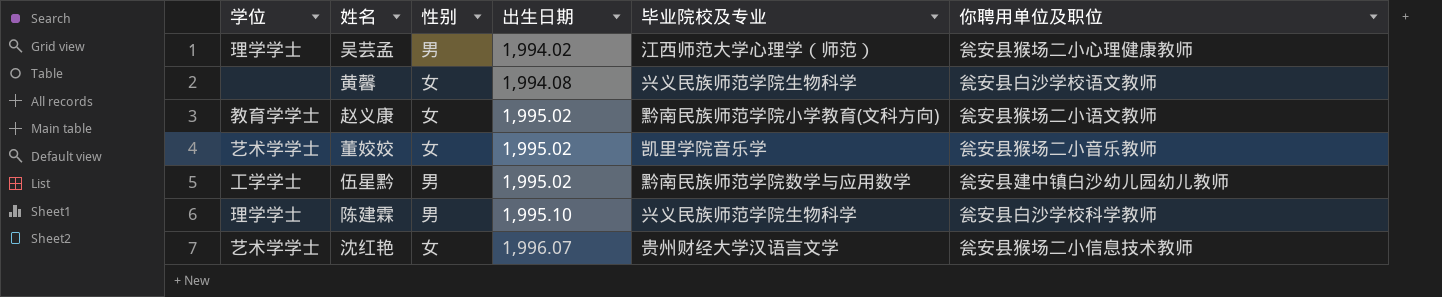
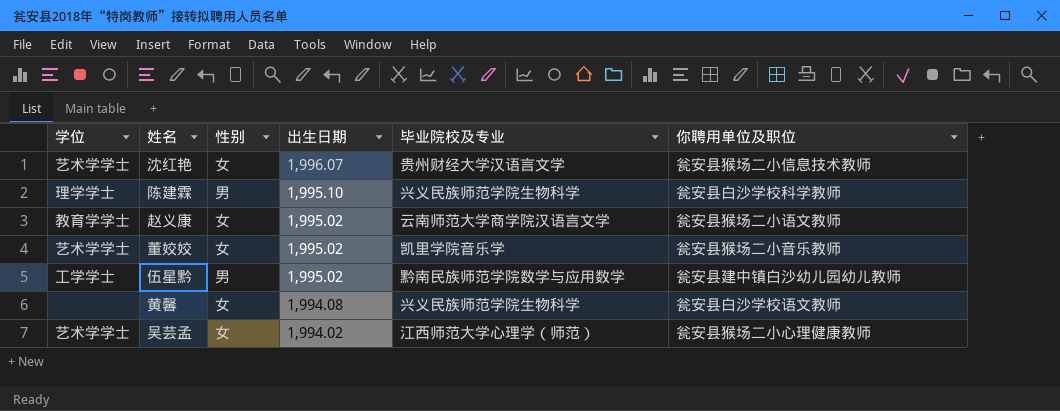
row order: 出生日期 ascending -> 出生日期 descending
赵义康 | 毕业院校及专业: 黔南民族师范学院小学教育(文科方向) -> 云南师范大学商学院汉语言文学
吴芸孟 | 学位: 理学学士 -> 艺术学学士
吴芸孟 | 性别: 男 -> 女

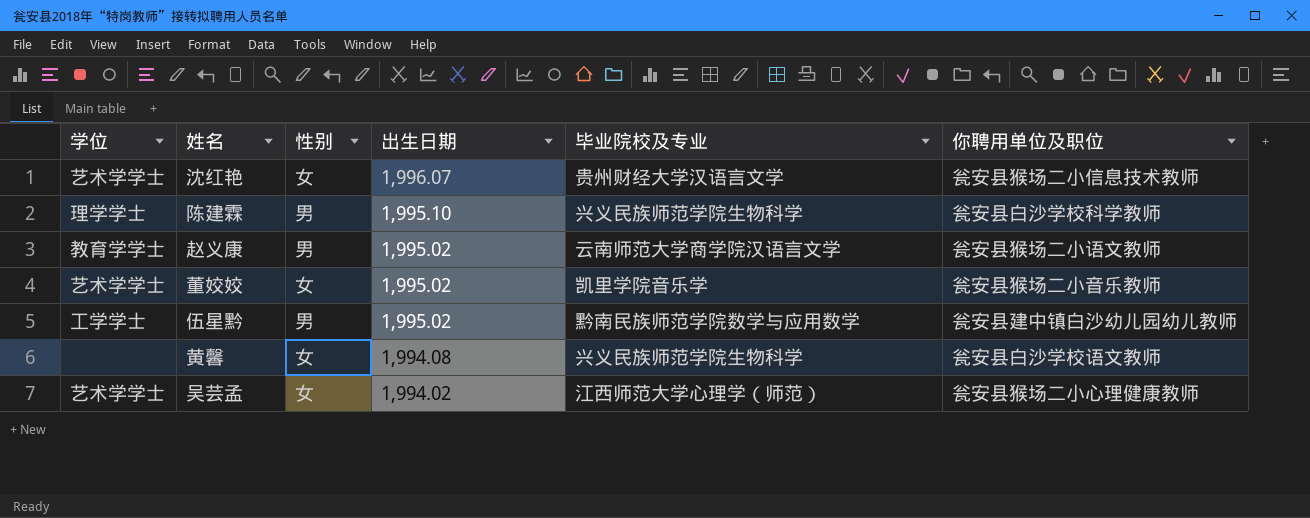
赵义康 | 性别: 女 -> 男

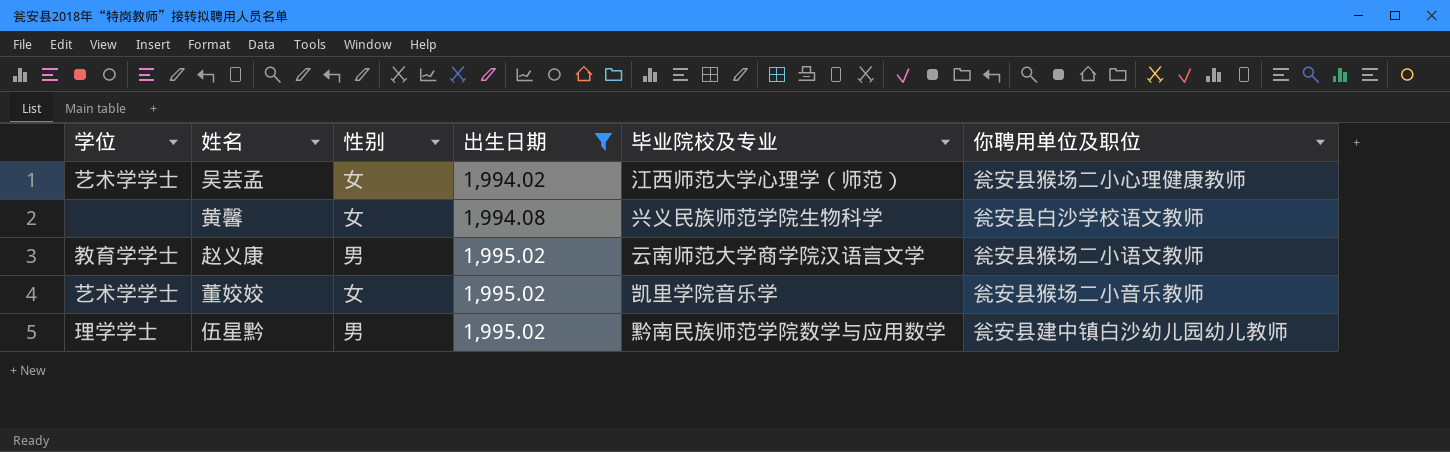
filter: none -> 出生日期 <= 1,995.02
row order: 出生日期 descending -> 出生日期 ascending
伍星黔 | 学位: 工学学士 -> 理学学士

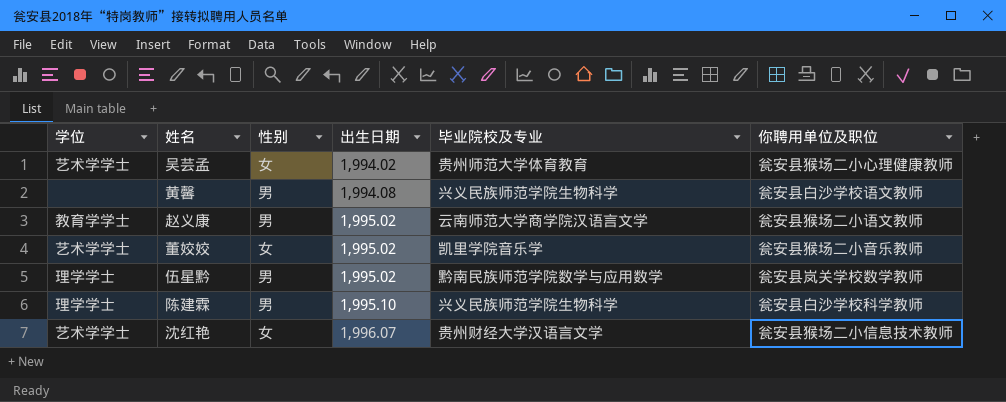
filter: 出生日期 <= 1,995.02 -> none
吴芸孟 | 毕业院校及专业: 江西师范大学心理学（师范） -> 贵州师范大学体育教育
黄馨 | 性别: 女 -> 男
伍星黔 | 你聘用单位及职位: 瓮安县建中镇白沙幼儿园幼儿教师 -> 瓮安县岚关学校数学教师

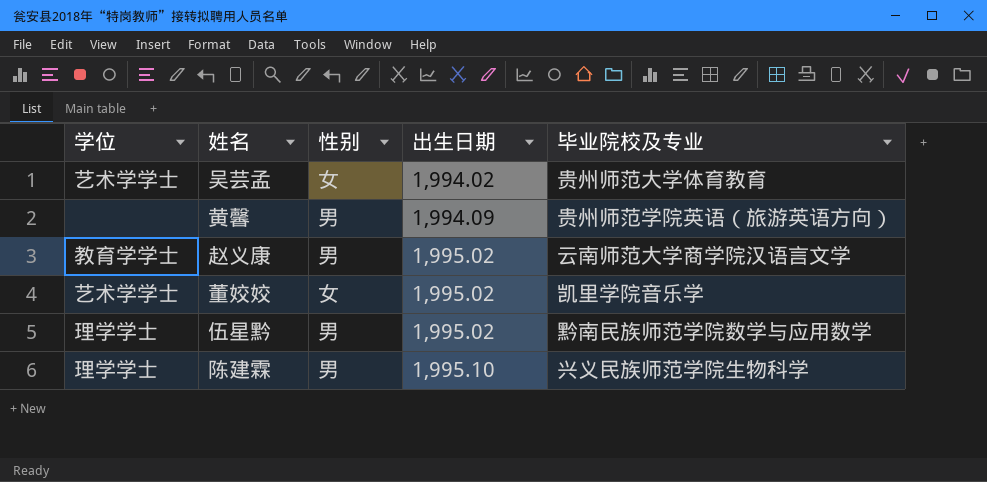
column 你聘用单位及职位 | position: 6 -> none
row 沈红艳: 艺术学学士 | 女 | 1,996.07 | 贵州财经大学汉语言文学 | 瓮安县猴场二小信息技术教师 -> none
黄馨 | 出生日期: 1,994.08 -> 1,994.09
黄馨 | 毕业院校及专业: 兴义民族师范学院生物科学 -> 贵州师范学院英语（旅游英语方向）

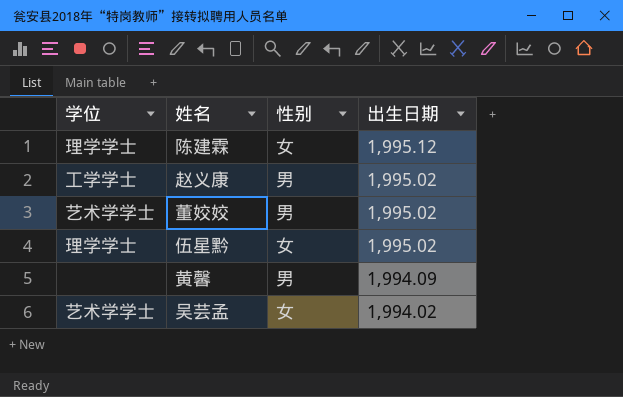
row order: 出生日期 ascending -> 出生日期 descending
column 毕业院校及专业 | position: 5 -> none
陈建霖 | 性别: 男 -> 女
陈建霖 | 出生日期: 1,995.10 -> 1,995.12
赵义康 | 学位: 教育学学士 -> 工学学士
董姣姣 | 性别: 女 -> 男
伍星黔 | 性别: 男 -> 女

